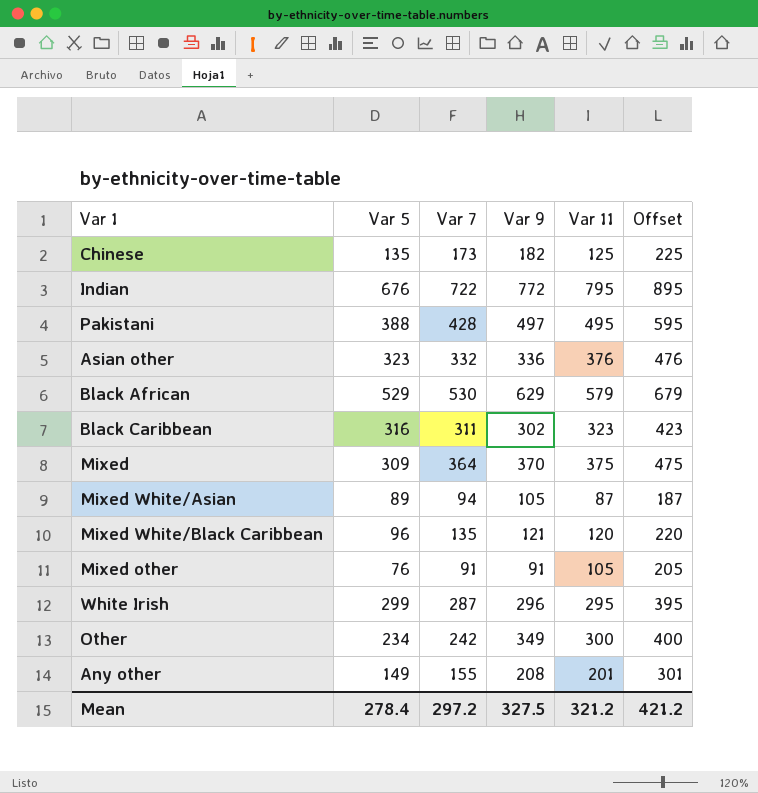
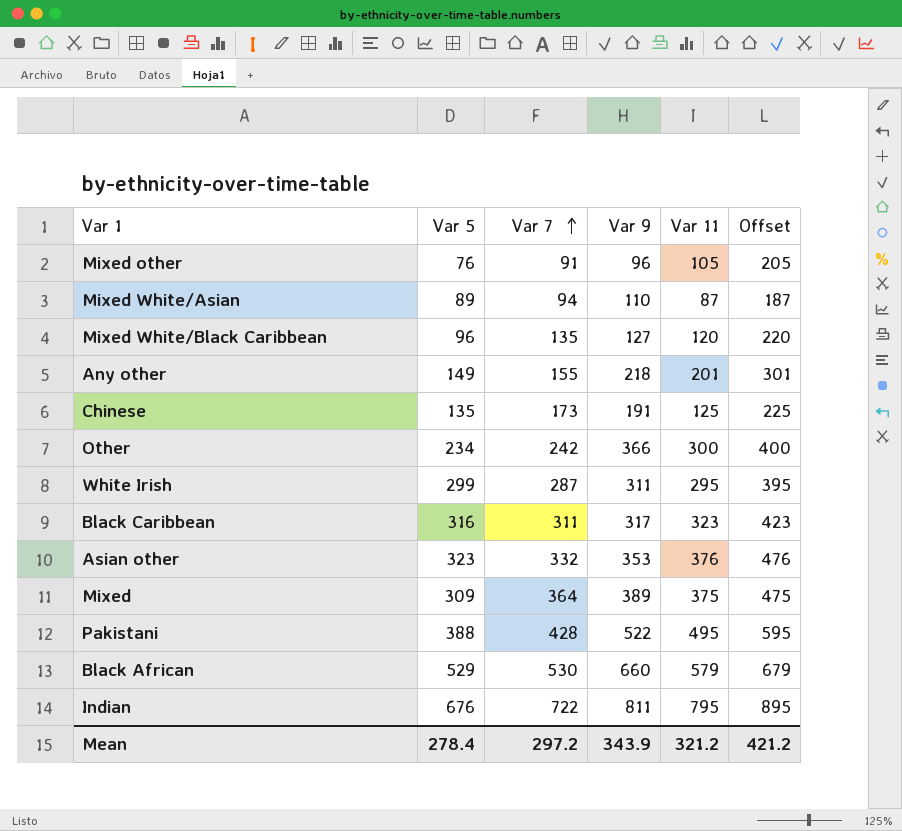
row order: none -> Var 7 ascending
Mixed other | Var 9: 91 -> 96
Mixed White/Asian | Var 9: 105 -> 110
Mixed White/Black Caribbean | Var 9: 121 -> 127
Any other | Var 9: 208 -> 218
Chinese | Var 9: 182 -> 191
Other | Var 9: 349 -> 366
White Irish | Var 9: 296 -> 311
Black Caribbean | Var 9: 302 -> 317
Asian other | Var 9: 336 -> 353
Mixed | Var 9: 370 -> 389
Pakistani | Var 9: 497 -> 522
Black African | Var 9: 629 -> 660
Indian | Var 9: 772 -> 811
Mean | Var 9: 327.5 -> 343.9

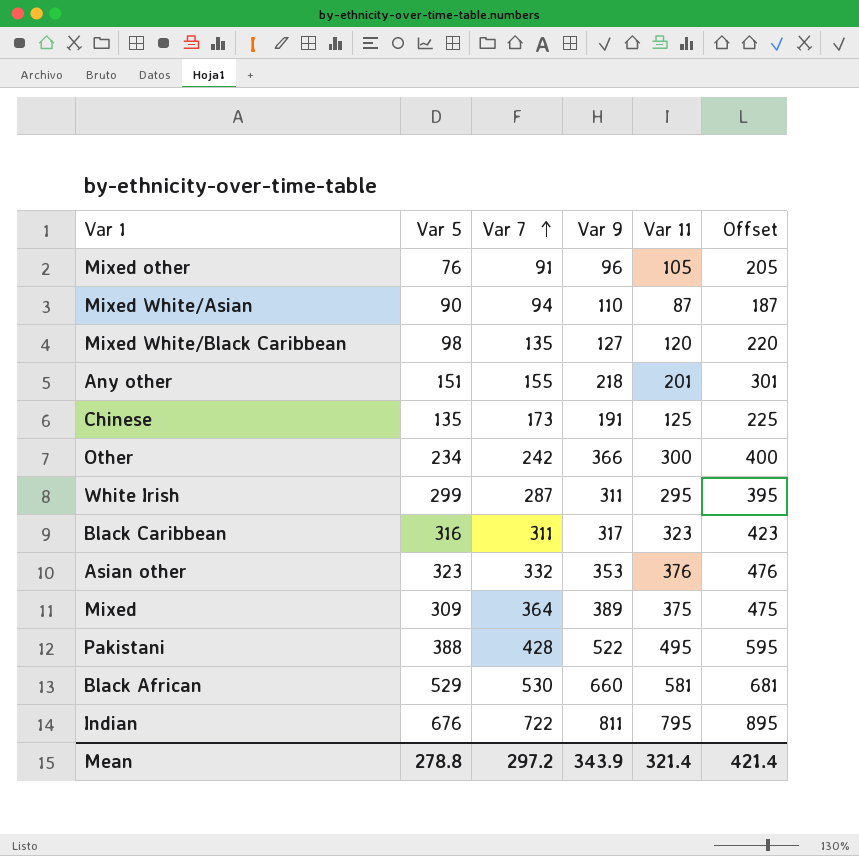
Mixed White/Asian | Var 5: 89 -> 90
Mixed White/Black Caribbean | Var 5: 96 -> 98
Any other | Var 5: 149 -> 151
Black African | Var 11: 579 -> 581
Black African | Offset: 679 -> 681
Mean | Var 5: 278.4 -> 278.8
Mean | Var 11: 321.2 -> 321.4
Mean | Offset: 421.2 -> 421.4

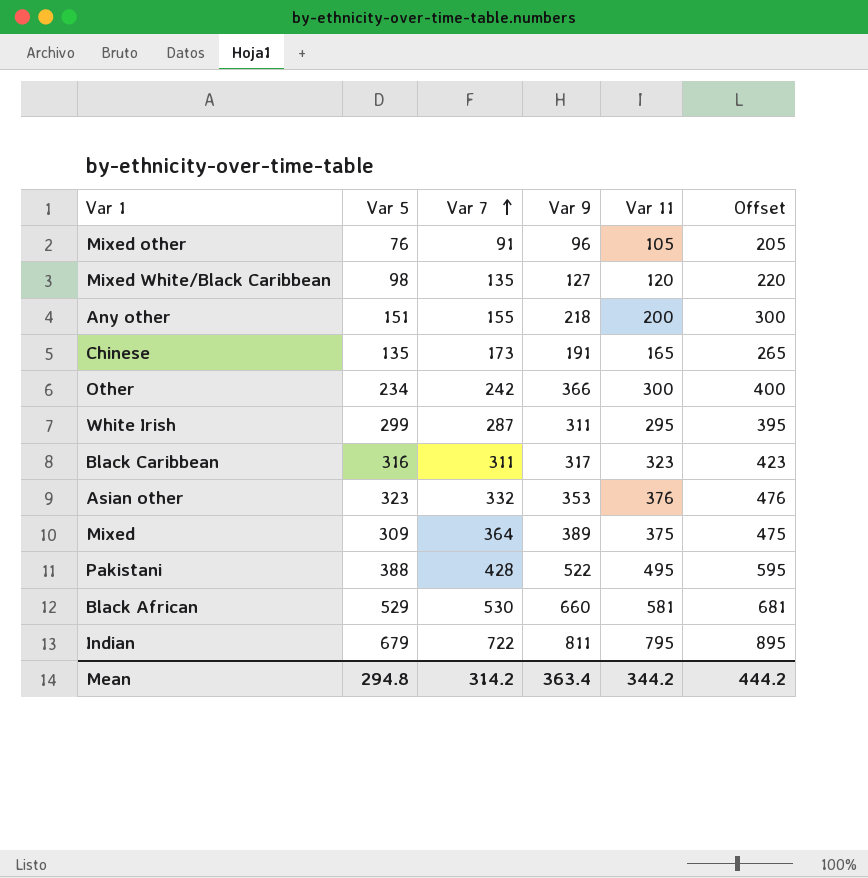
row Mixed White/Asian: 90 | 94 | 110 | 87 | 187 -> none
Any other | Var 11: 201 -> 200
Any other | Offset: 301 -> 300
Chinese | Var 11: 125 -> 165
Chinese | Offset: 225 -> 265
Indian | Var 5: 676 -> 679
Mean | Var 5: 278.8 -> 294.8
Mean | Var 7: 297.2 -> 314.2
Mean | Var 9: 343.9 -> 363.4
Mean | Var 11: 321.4 -> 344.2
Mean | Offset: 421.4 -> 444.2

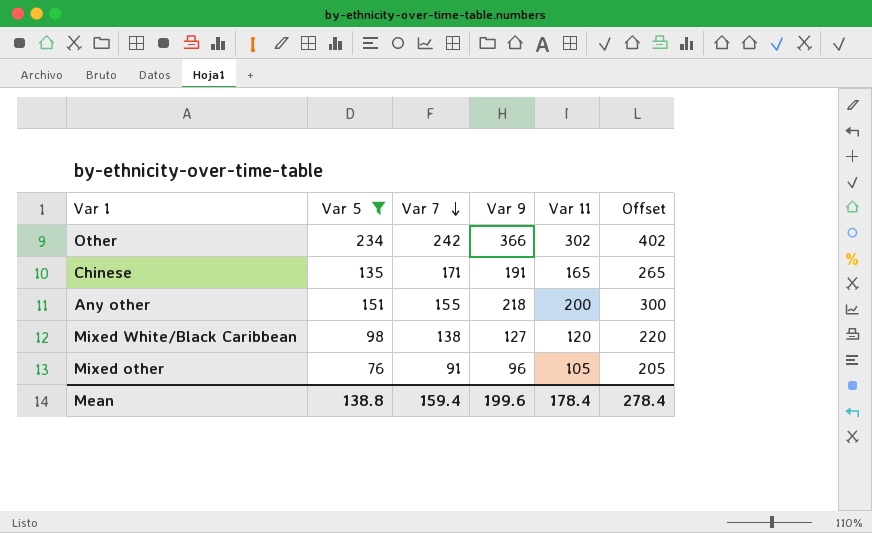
filter: none -> Var 5 <= 234
row order: Var 7 ascending -> Var 7 descending
Other | Var 11: 300 -> 302
Other | Offset: 400 -> 402
Chinese | Var 7: 173 -> 171
Mixed White/Black Caribbean | Var 7: 135 -> 138
Mean | Var 5: 294.8 -> 138.8
Mean | Var 7: 314.2 -> 159.4
Mean | Var 9: 363.4 -> 199.6
Mean | Var 11: 344.2 -> 178.4
Mean | Offset: 444.2 -> 278.4

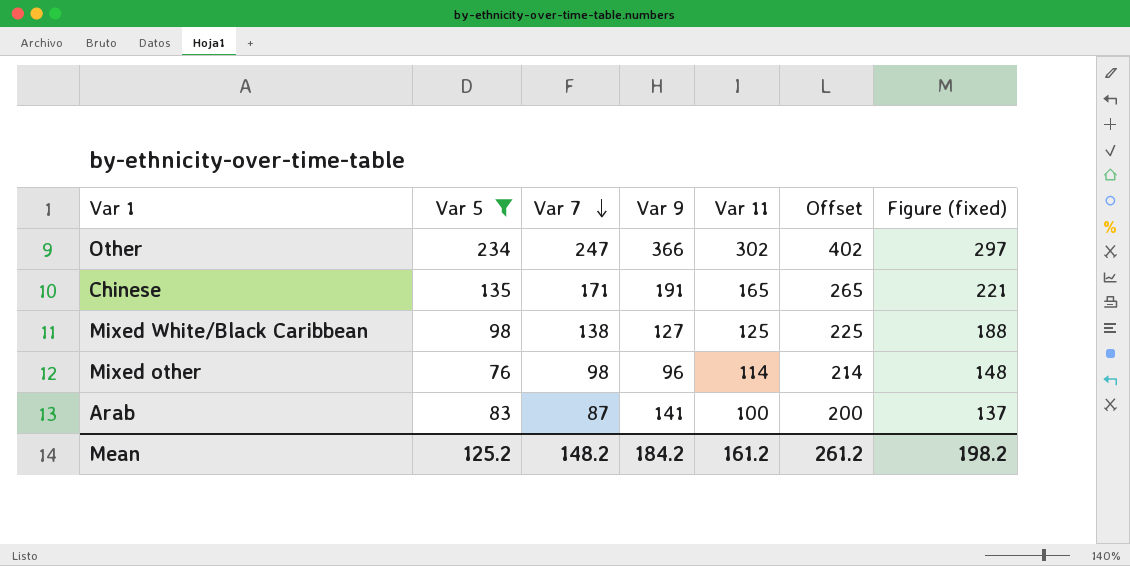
column Figure (fixed) | formula: none -> [Var 7] + 50
row Any other: 151 | 155 | 218 | 200 | 300 -> none
Other | Var 7: 242 -> 247
Mixed White/Black Caribbean | Var 11: 120 -> 125
Mixed White/Black Caribbean | Offset: 220 -> 225
Mixed other | Var 7: 91 -> 98
Mixed other | Var 11: 105 -> 114
Mixed other | Offset: 205 -> 214
row Arab: none -> 83 | 87 | 141 | 100 | 200 | 137
Mean | Var 5: 138.8 -> 125.2
Mean | Var 7: 159.4 -> 148.2
Mean | Var 9: 199.6 -> 184.2
Mean | Var 11: 178.4 -> 161.2
Mean | Offset: 278.4 -> 261.2

